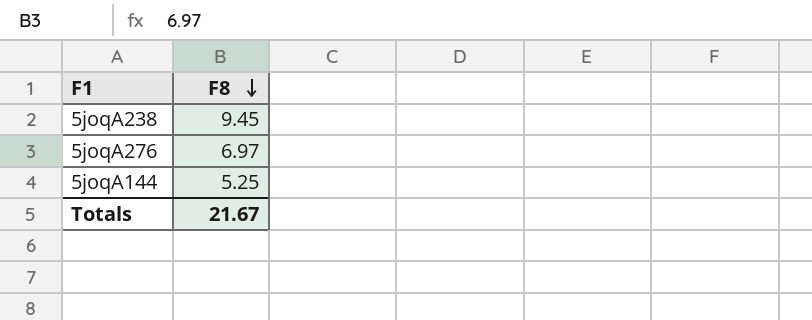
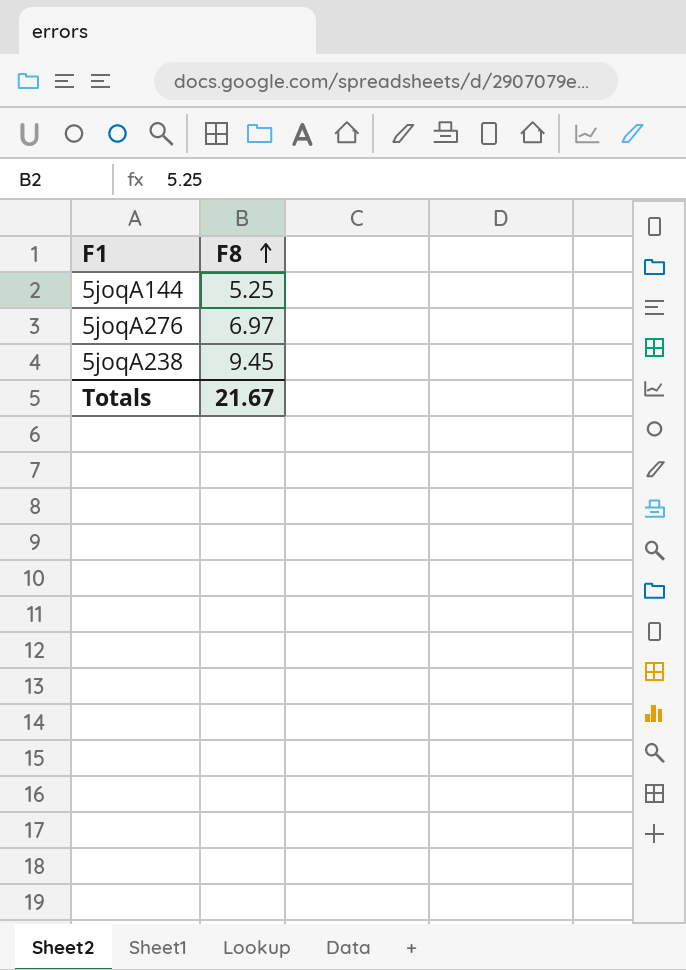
row order: F8 descending -> F8 ascending

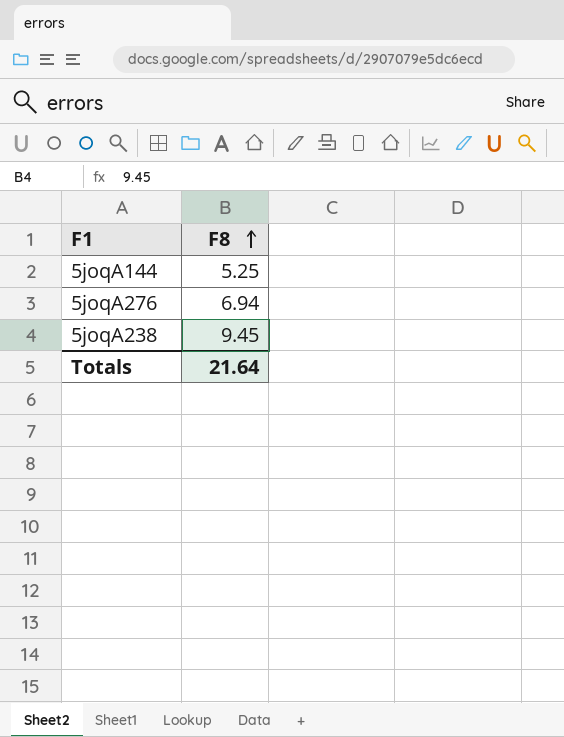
5joqA276 | F8: 6.97 -> 6.94
Totals | F8: 21.67 -> 21.64

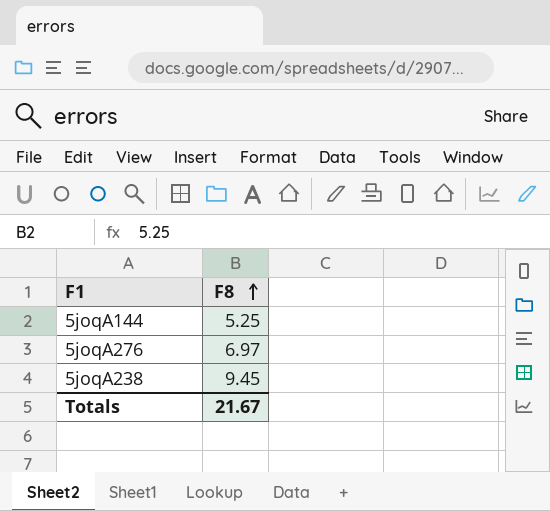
5joqA276 | F8: 6.94 -> 6.97
Totals | F8: 21.64 -> 21.67

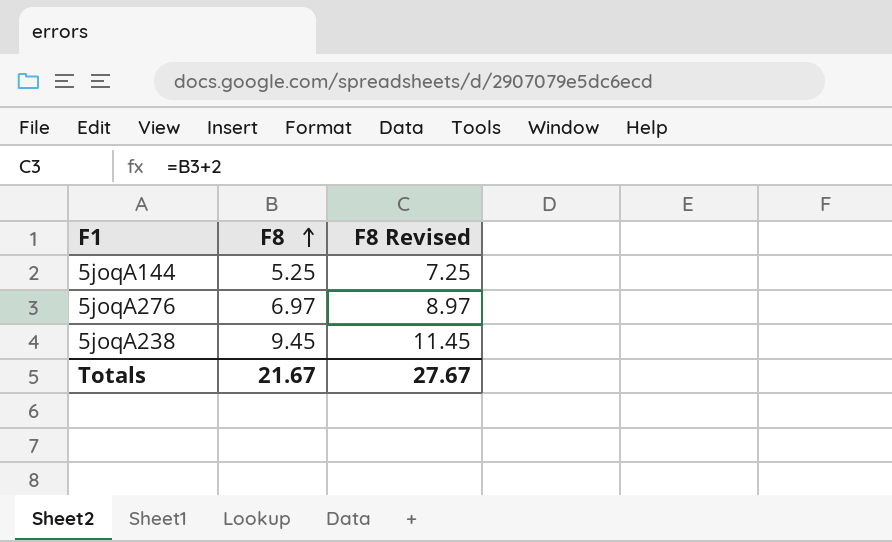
column F8 Revised | formula: none -> [F8] + 2

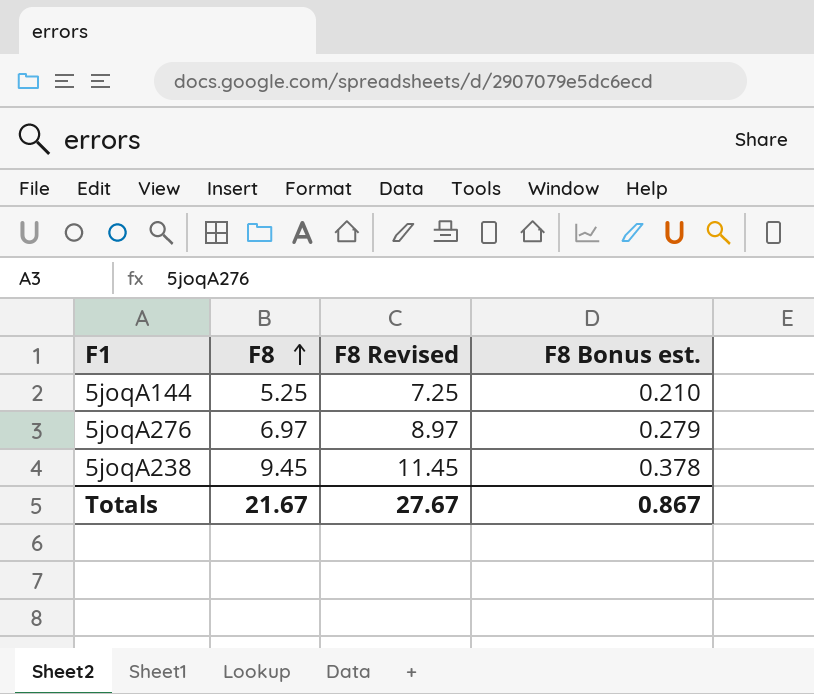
column F8 Bonus est. | formula: none -> [F8] * 0.04

